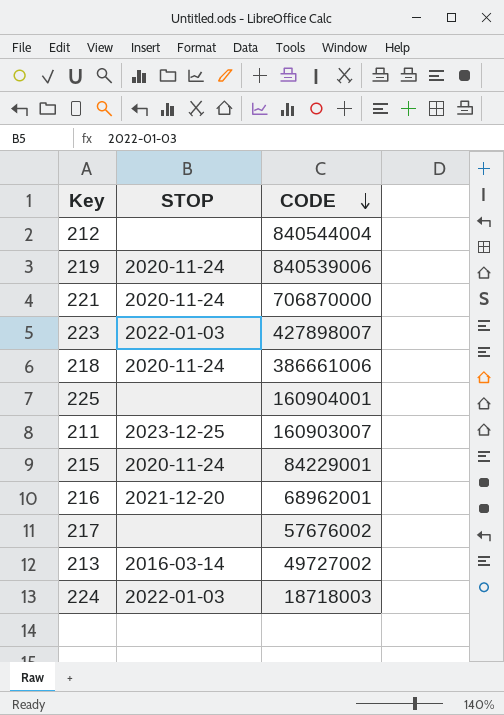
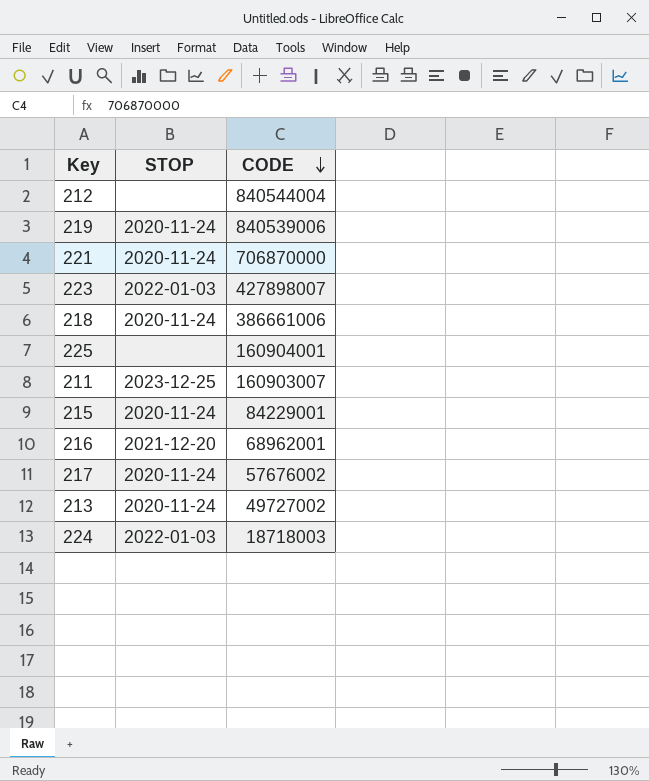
217 | STOP: none -> 2020-11-24
213 | STOP: 2016-03-14 -> 2020-11-24

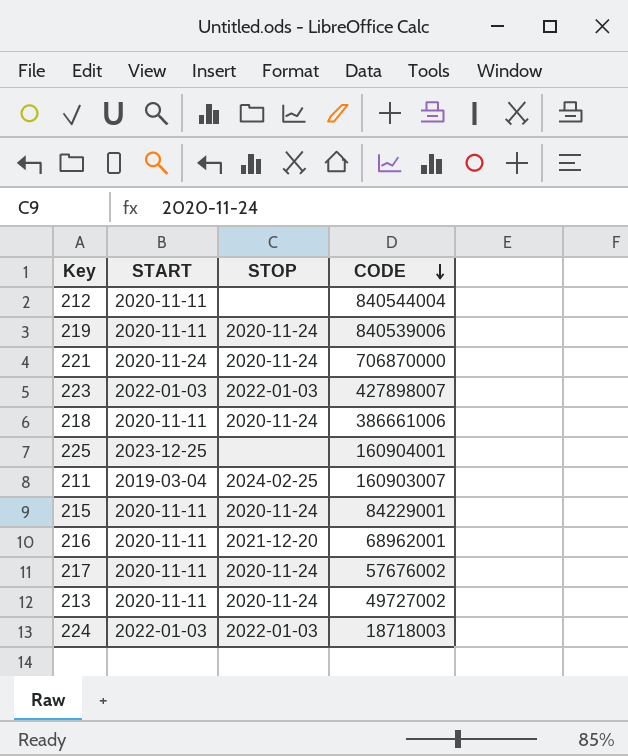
column START | position: none -> 2
211 | STOP: 2023-12-25 -> 2024-02-25

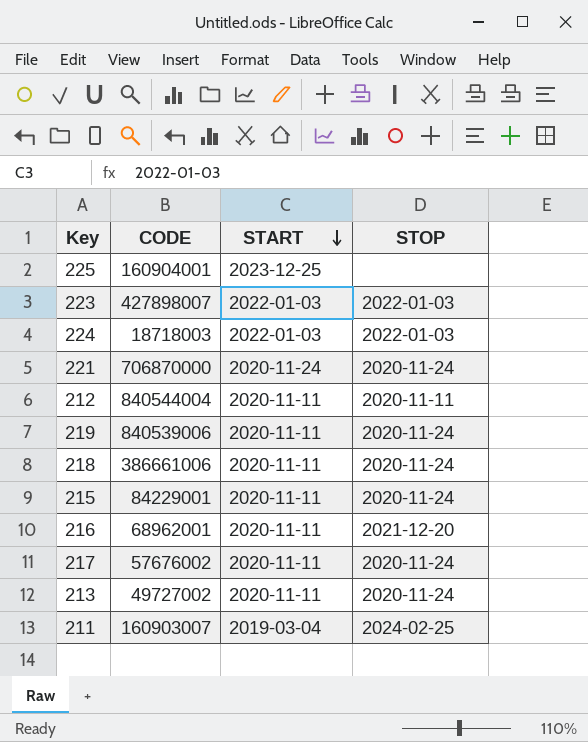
row order: CODE descending -> START descending
column CODE | position: 4 -> 2
212 | STOP: none -> 2020-11-11

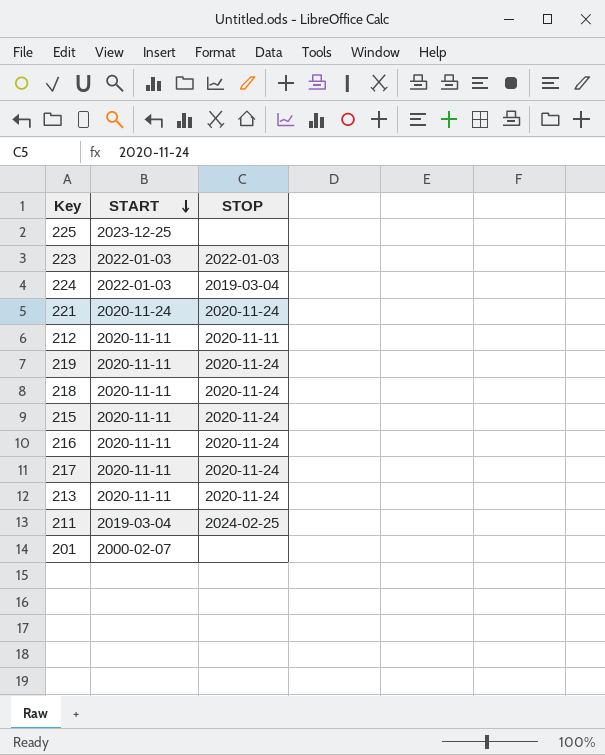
column CODE | position: 2 -> none
224 | STOP: 2022-01-03 -> 2019-03-04
216 | STOP: 2021-12-20 -> 2020-11-24
row 201: none -> 2000-02-07 | none

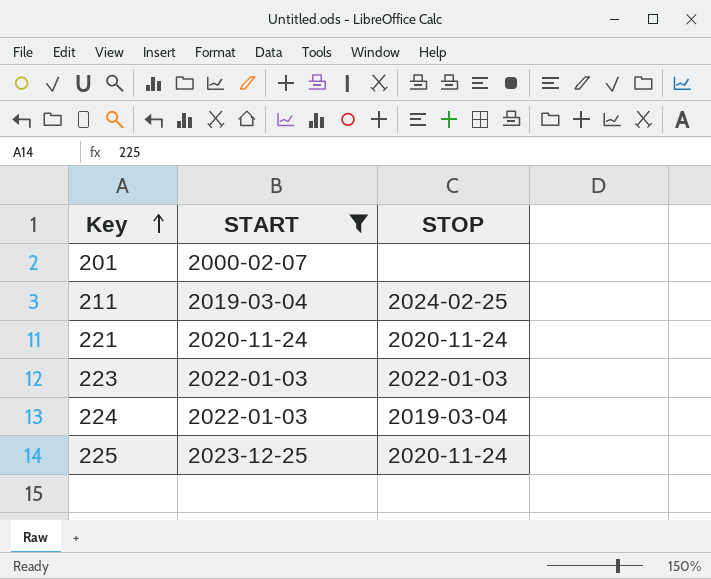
filter: none -> START != 2020-11-11
row order: START descending -> Key ascending
225 | STOP: none -> 2020-11-24

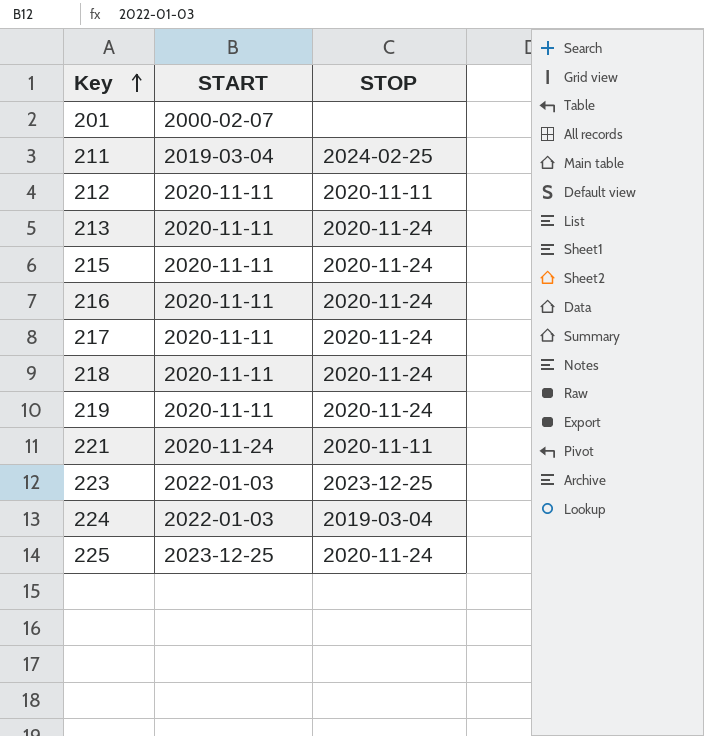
filter: START != 2020-11-11 -> none
221 | STOP: 2020-11-24 -> 2020-11-11
223 | STOP: 2022-01-03 -> 2023-12-25

